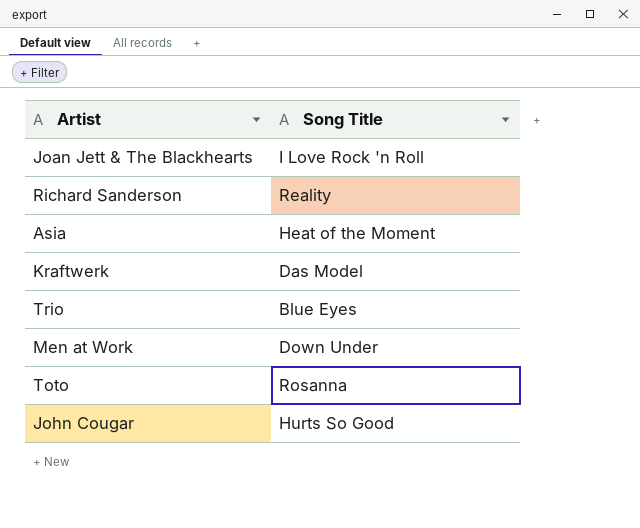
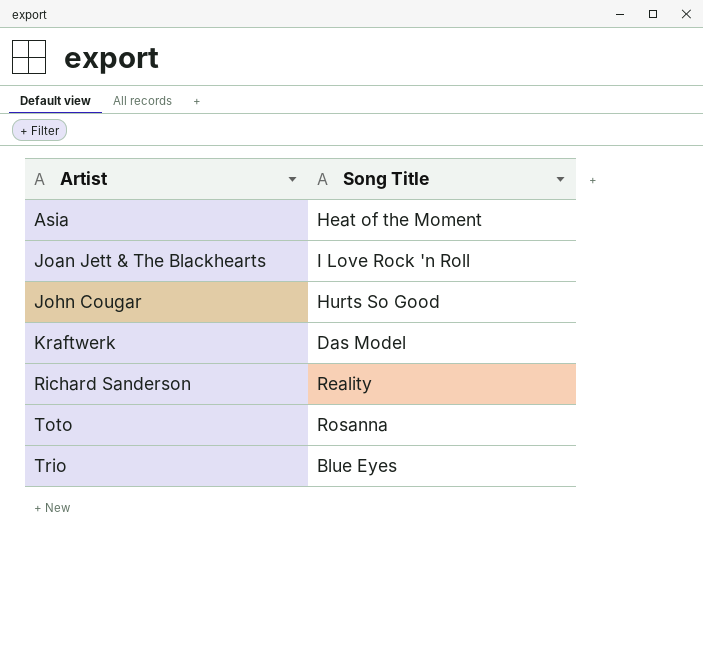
row order: none -> Artist ascending
row Men at Work: Down Under -> none

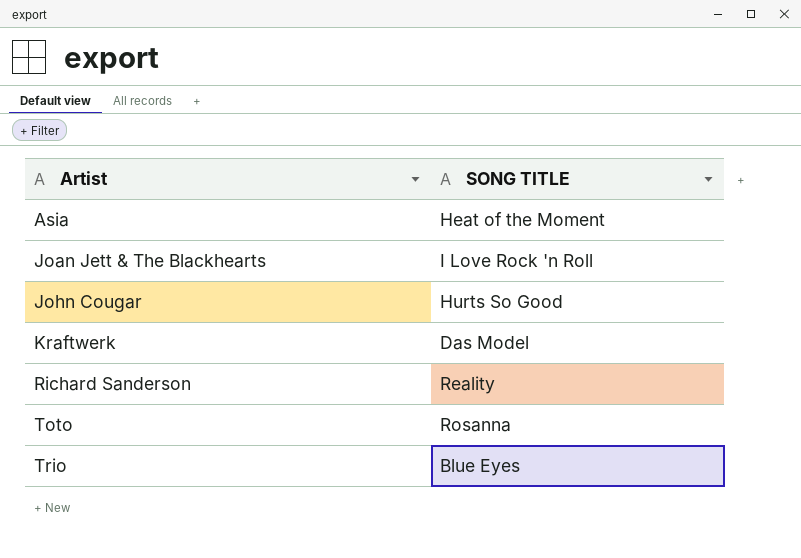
column name: Song Title -> SONG TITLE

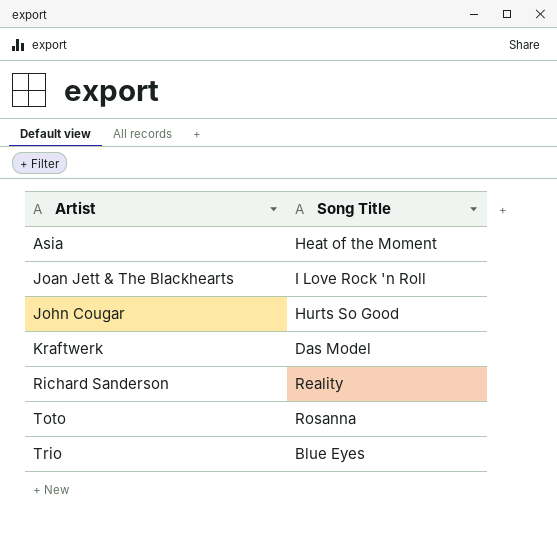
column name: SONG TITLE -> Song Title

